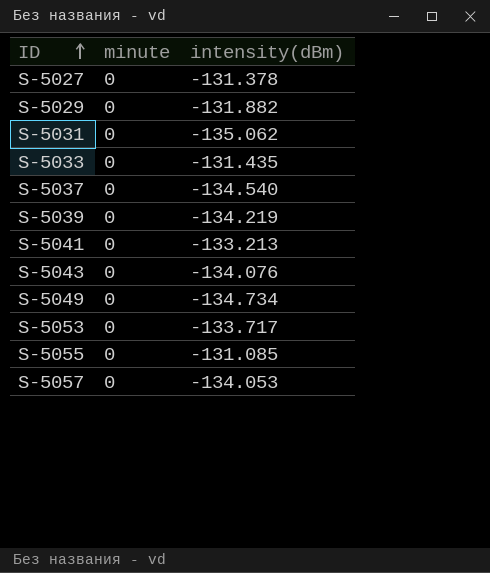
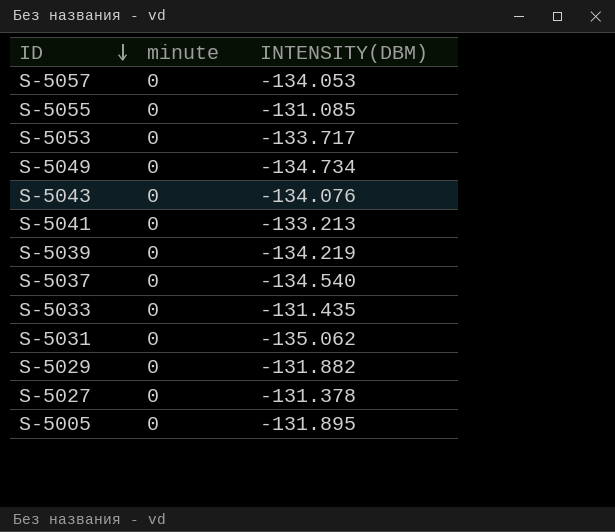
row order: ID ascending -> ID descending
column name: intensity(dBm) -> INTENSITY(DBM)
row S-5005: none -> 0 | -131.895

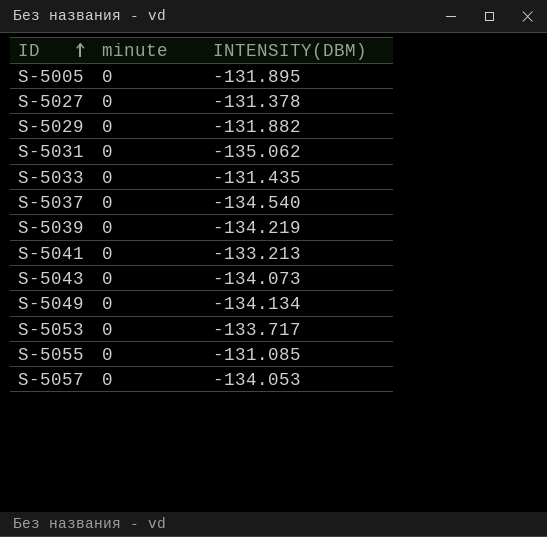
row order: ID descending -> ID ascending
S-5043 | INTENSITY(DBM): -134.076 -> -134.073
S-5049 | INTENSITY(DBM): -134.734 -> -134.134

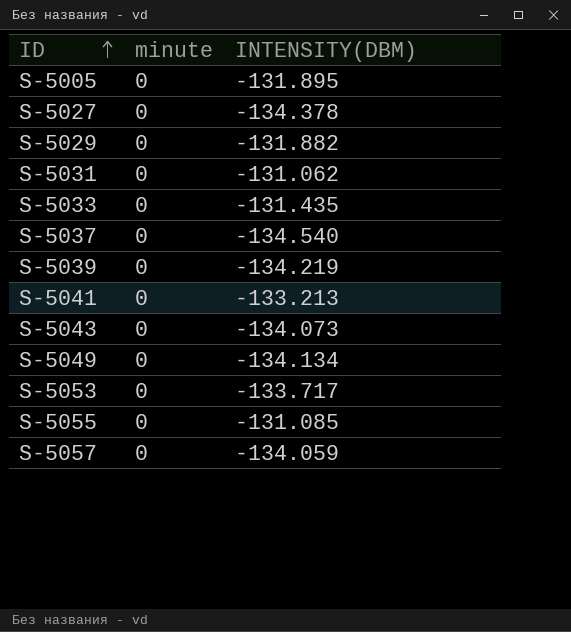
S-5027 | INTENSITY(DBM): -131.378 -> -134.378
S-5031 | INTENSITY(DBM): -135.062 -> -131.062
S-5057 | INTENSITY(DBM): -134.053 -> -134.059

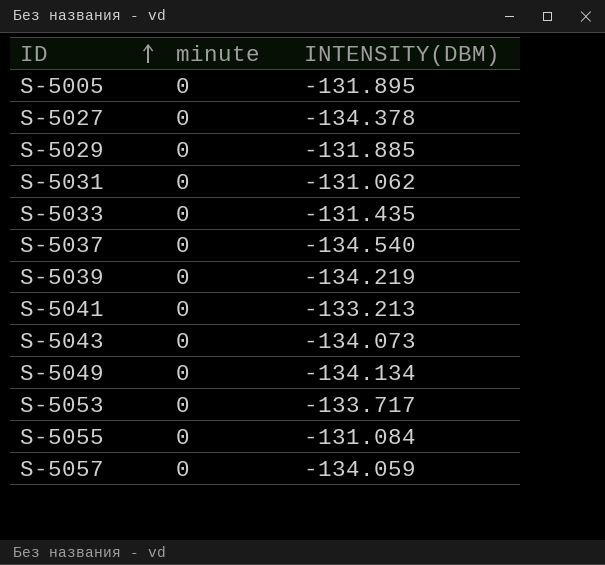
S-5029 | INTENSITY(DBM): -131.882 -> -131.885
S-5055 | INTENSITY(DBM): -131.085 -> -131.084

